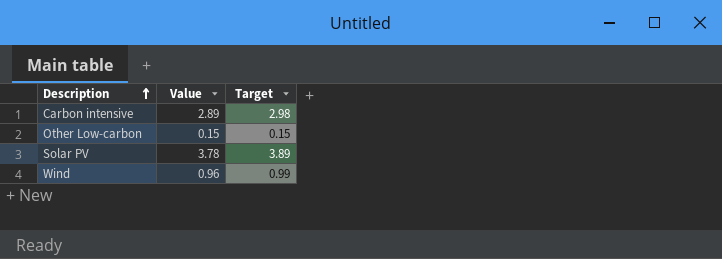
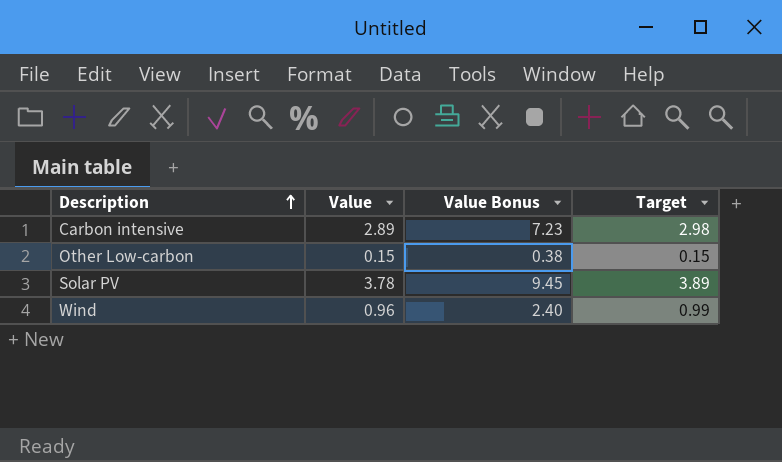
column Value Bonus | formula: none -> [Value] * 2.5

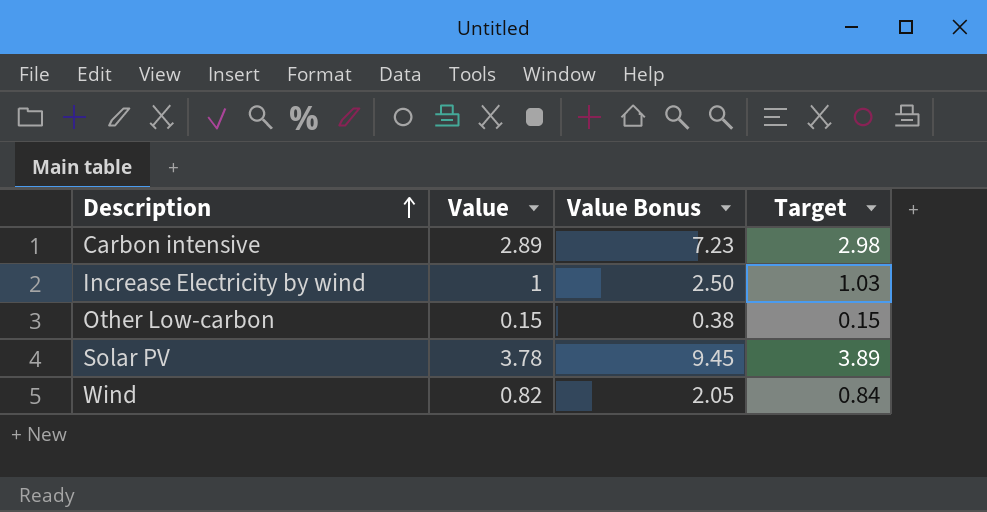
row Increase Electricity by wind: none -> 1 | 2.50 | 1.03
Wind | Value: 0.96 -> 0.82
Wind | Value Bonus: 2.40 -> 2.05
Wind | Target: 0.99 -> 0.84

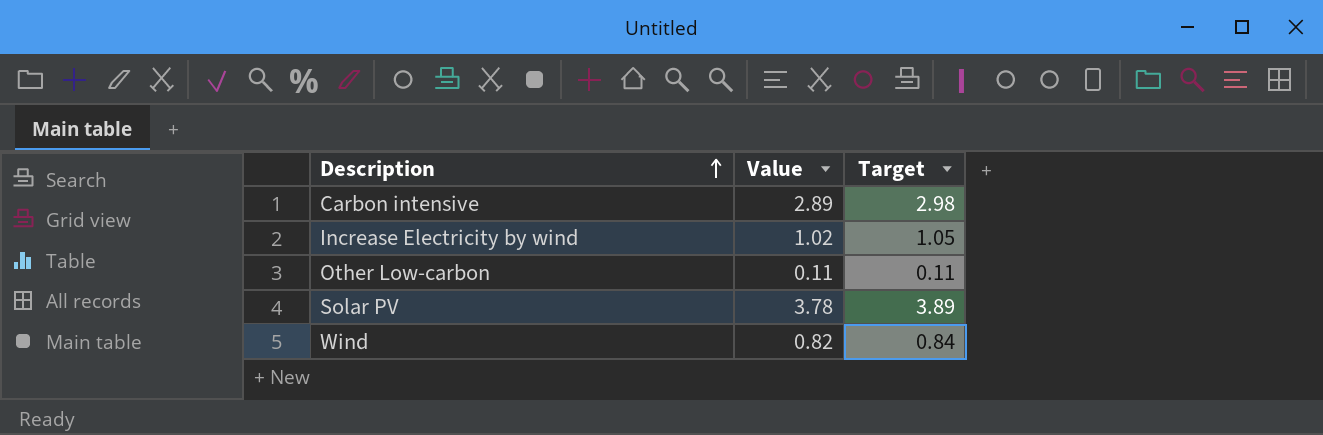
column Value Bonus | formula: [Value] * 2.5 -> none
Increase Electricity by wind | Value: 1 -> 1.02
Increase Electricity by wind | Target: 1.03 -> 1.05
Other Low-carbon | Value: 0.15 -> 0.11
Other Low-carbon | Target: 0.15 -> 0.11

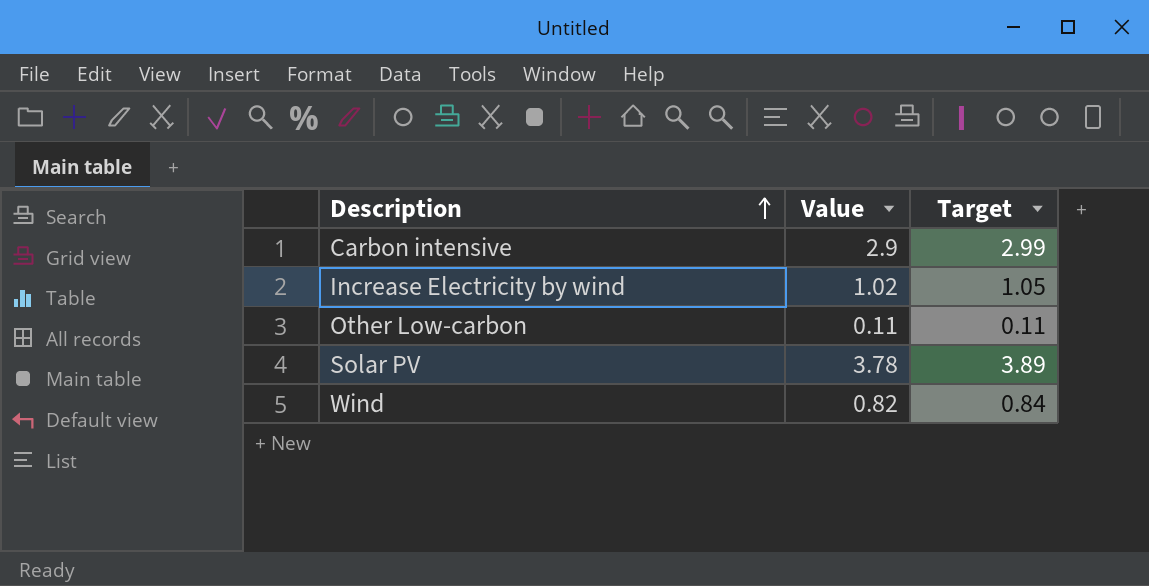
Carbon intensive | Value: 2.89 -> 2.9
Carbon intensive | Target: 2.98 -> 2.99

